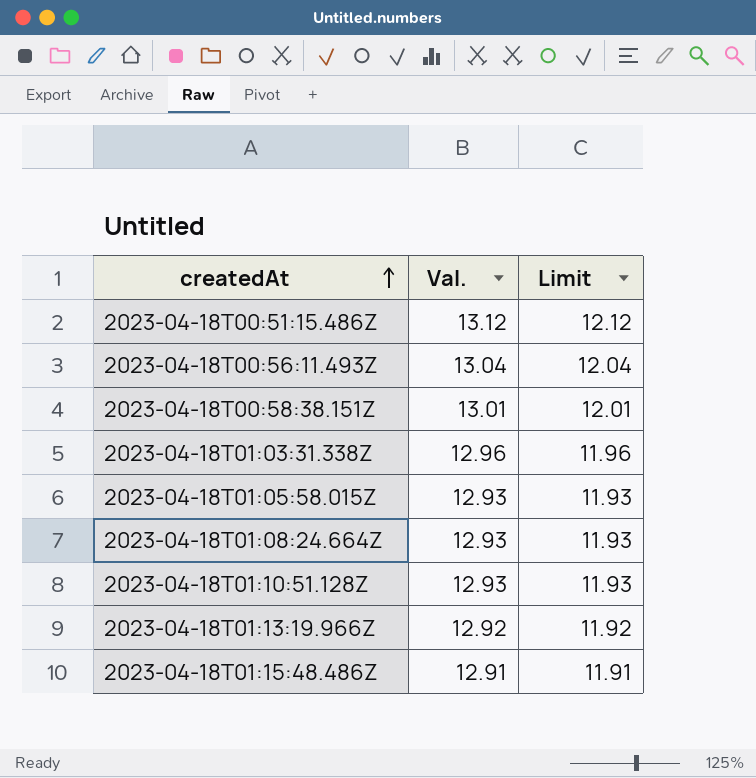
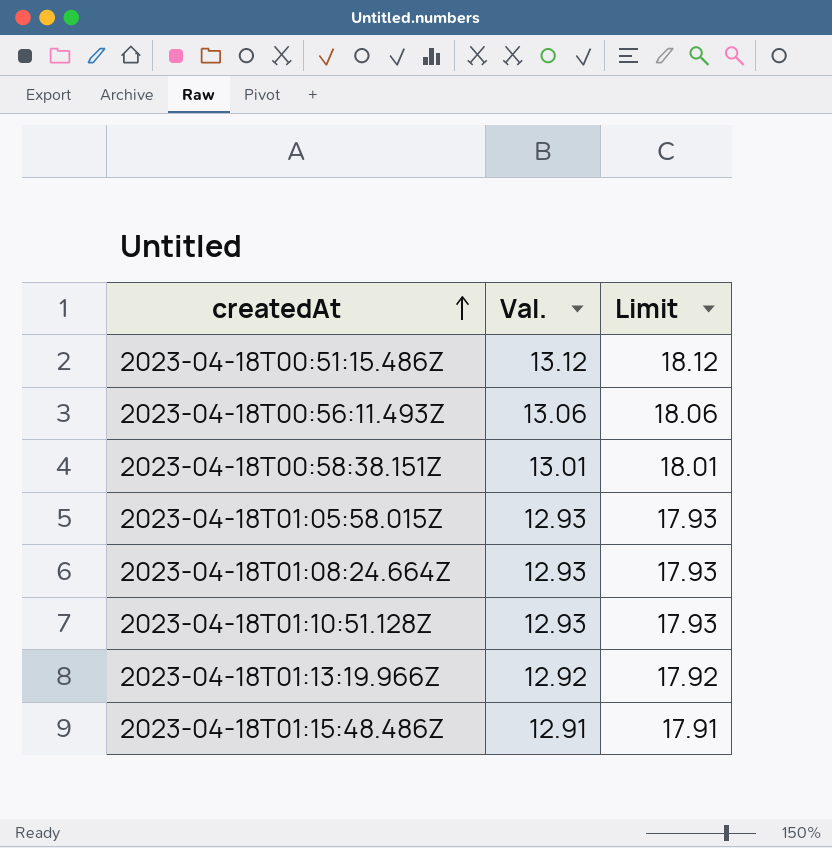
column Limit | formula: [Val.] - 1 -> [Val.] + 5
row 2023-04-18T01:03:31.338Z: 12.96 | 11.96 -> none
2023-04-18T00:56:11.493Z | Val.: 13.04 -> 13.06

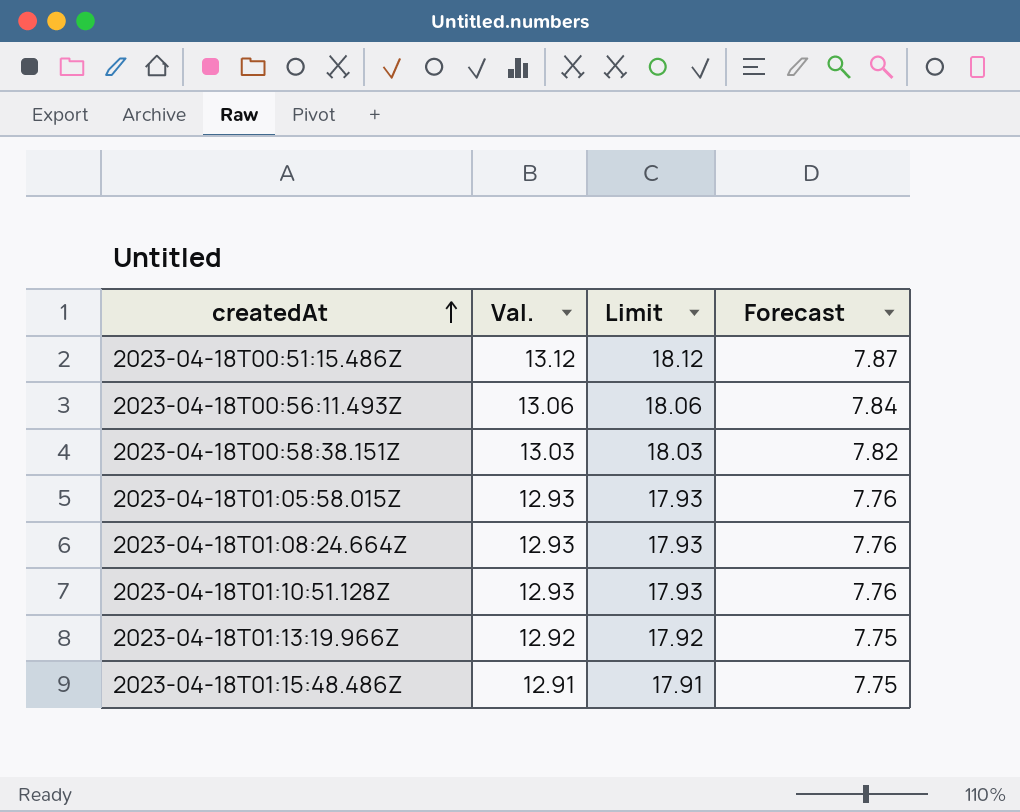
column Forecast | formula: none -> [Val.] * 0.6
2023-04-18T00:58:38.151Z | Val.: 13.01 -> 13.03
2023-04-18T00:58:38.151Z | Limit: 18.01 -> 18.03

